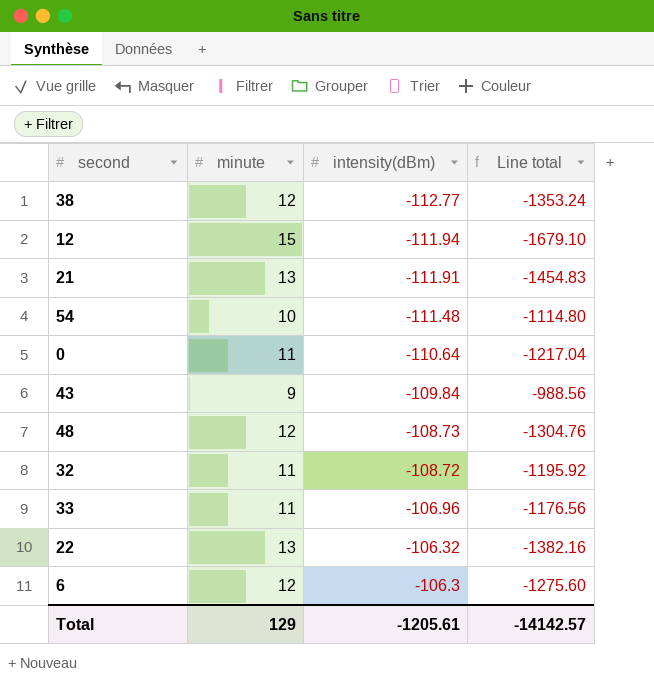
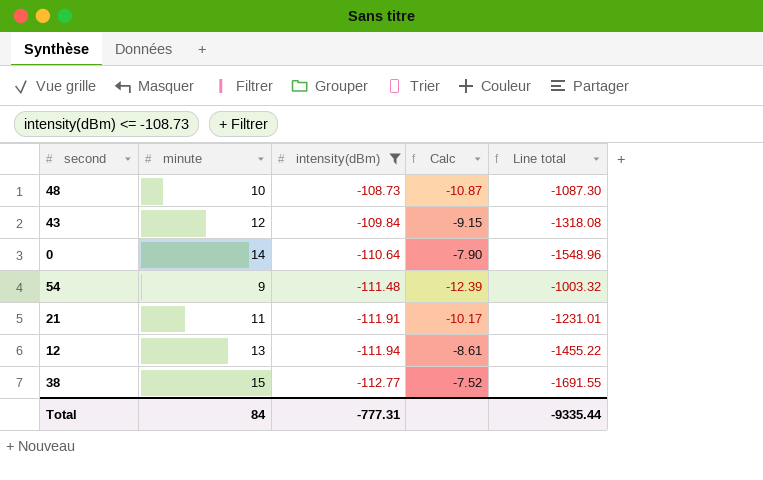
filter: none -> intensity(dBm) <= -108.73
row order: intensity(dBm) ascending -> intensity(dBm) descending
column Calc | formula: none -> [intensity(dBm)] / [minute]
48 | minute: 12 -> 10
48 | Line total: -1304.76 -> -1087.30
43 | minute: 9 -> 12
43 | Line total: -988.56 -> -1318.08
0 | minute: 11 -> 14
0 | Line total: -1217.04 -> -1548.96
54 | minute: 10 -> 9
54 | Line total: -1114.80 -> -1003.32
21 | minute: 13 -> 11
21 | Line total: -1454.83 -> -1231.01
12 | minute: 15 -> 13
12 | Line total: -1679.10 -> -1455.22
38 | minute: 12 -> 15
38 | Line total: -1353.24 -> -1691.55
Total | minute: 129 -> 84
Total | intensity(dBm): -1205.61 -> -777.31
Total | Line total: -14142.57 -> -9335.44

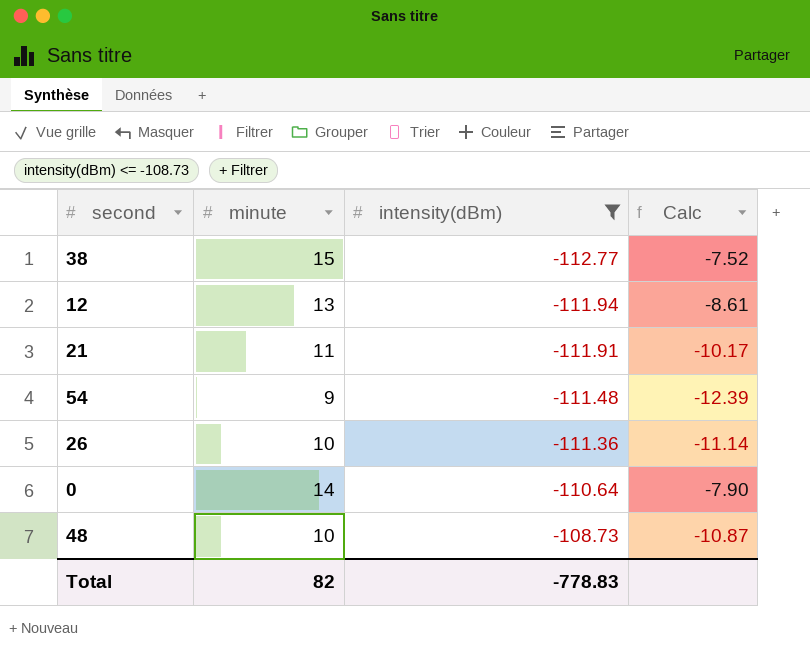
row order: intensity(dBm) descending -> intensity(dBm) ascending
column Line total | formula: [minute] * [intensity(dBm)] -> none
row 43: 12 | -109.84 | -9.15 | -1318.08 -> none
row 26: none -> 10 | -111.36 | -11.14
Total | minute: 84 -> 82
Total | intensity(dBm): -777.31 -> -778.83

